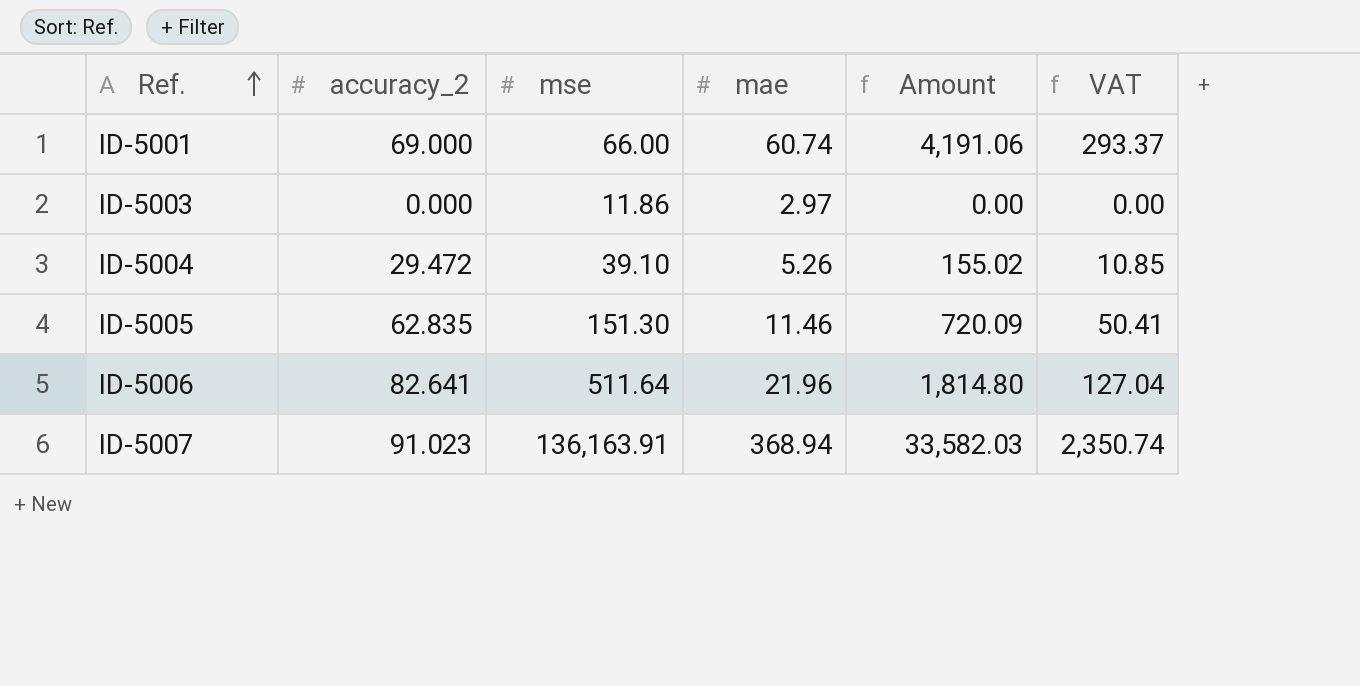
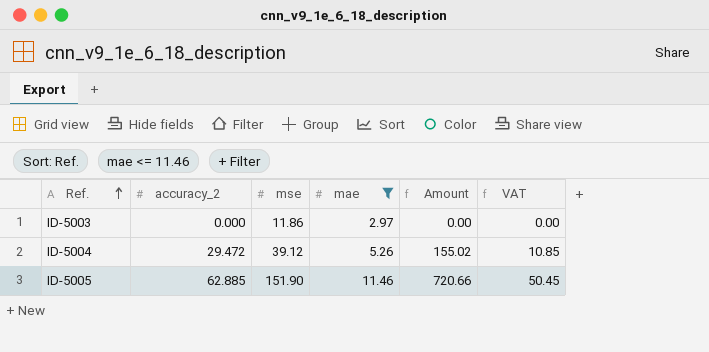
filter: none -> mae <= 11.46
ID-5004 | mse: 39.10 -> 39.12
ID-5005 | accuracy_2: 62.835 -> 62.885
ID-5005 | mse: 151.30 -> 151.90
ID-5005 | Amount: 720.09 -> 720.66
ID-5005 | VAT: 50.41 -> 50.45

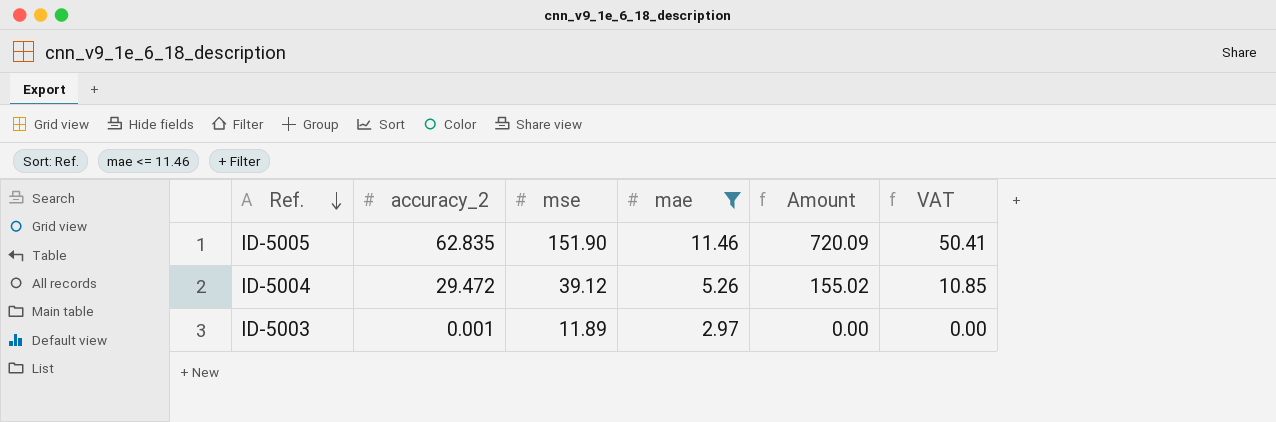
row order: Ref. ascending -> Ref. descending
ID-5005 | accuracy_2: 62.885 -> 62.835
ID-5005 | Amount: 720.66 -> 720.09
ID-5005 | VAT: 50.45 -> 50.41
ID-5003 | accuracy_2: 0.000 -> 0.001
ID-5003 | mse: 11.86 -> 11.89

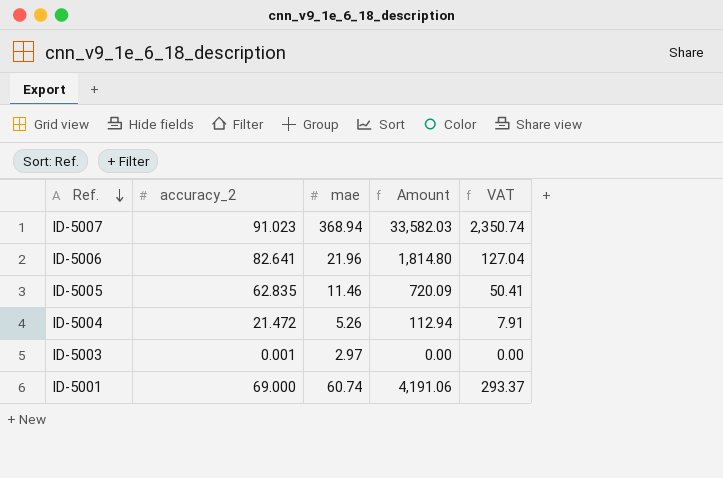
filter: mae <= 11.46 -> none
column mse | position: 3 -> none
ID-5004 | accuracy_2: 29.472 -> 21.472
ID-5004 | Amount: 155.02 -> 112.94
ID-5004 | VAT: 10.85 -> 7.91

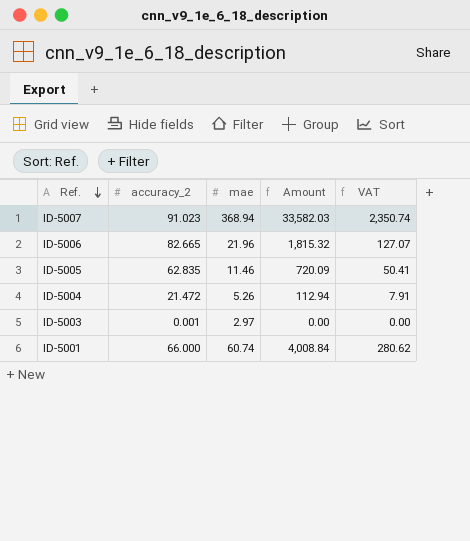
ID-5006 | accuracy_2: 82.641 -> 82.665
ID-5006 | Amount: 1,814.80 -> 1,815.32
ID-5006 | VAT: 127.04 -> 127.07
ID-5001 | accuracy_2: 69.000 -> 66.000
ID-5001 | Amount: 4,191.06 -> 4,008.84
ID-5001 | VAT: 293.37 -> 280.62

